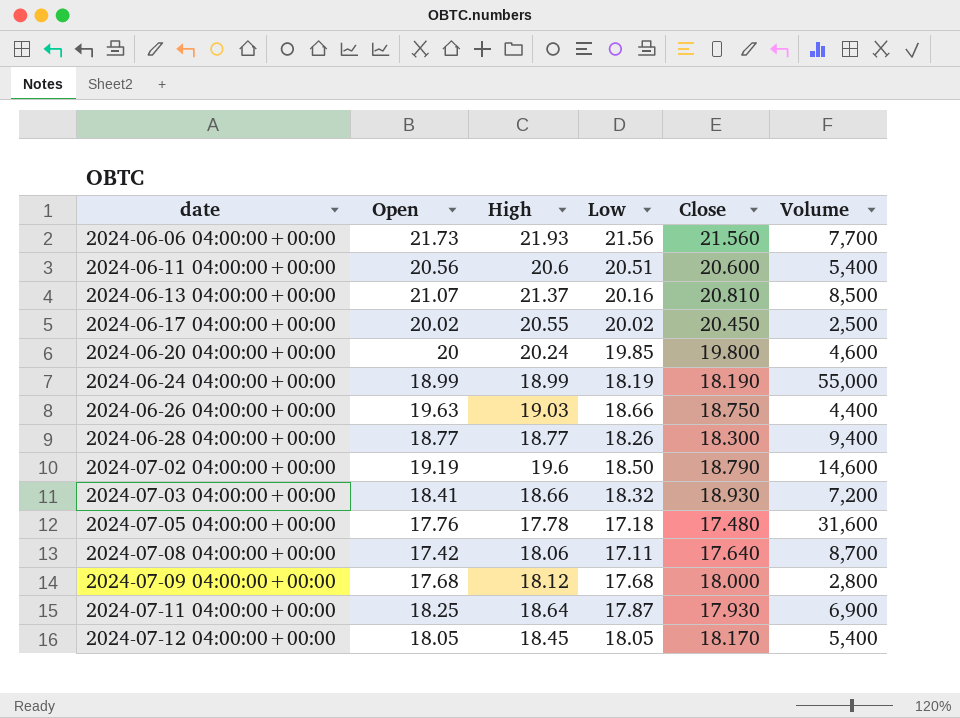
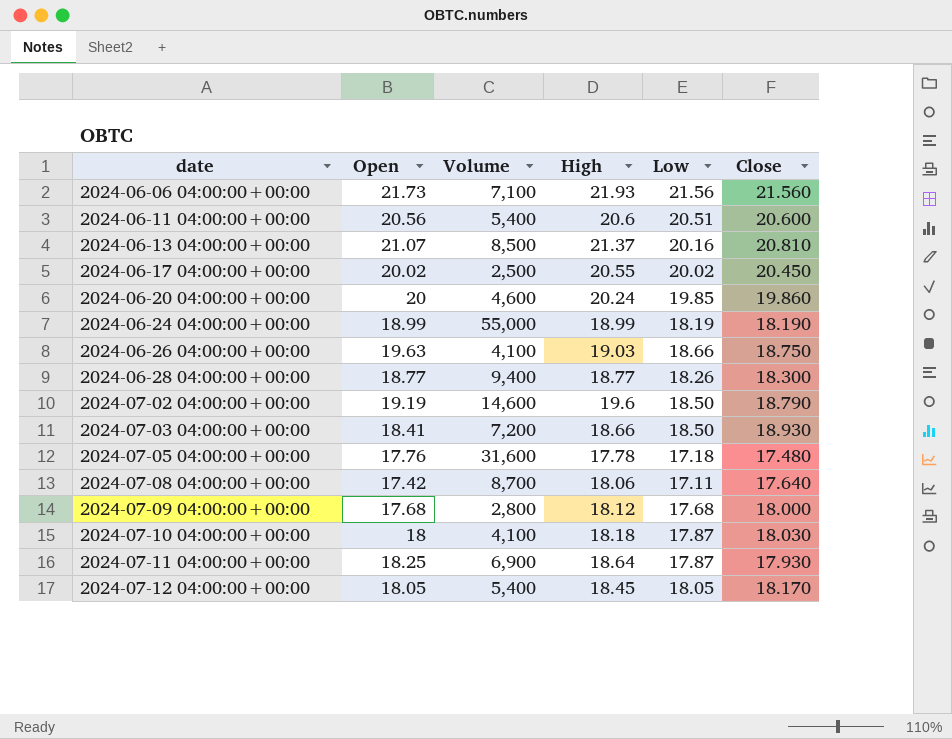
column Volume | position: 6 -> 3
2024-06-06 04:00:00+00:00 | Volume: 7,700 -> 7,100
2024-06-20 04:00:00+00:00 | Close: 19.800 -> 19.860
2024-06-26 04:00:00+00:00 | Volume: 4,400 -> 4,100
2024-07-03 04:00:00+00:00 | Low: 18.32 -> 18.50
row 2024-07-10 04:00:00+00:00: none -> 18 | 4,100 | 18.18 | 17.87 | 18.030

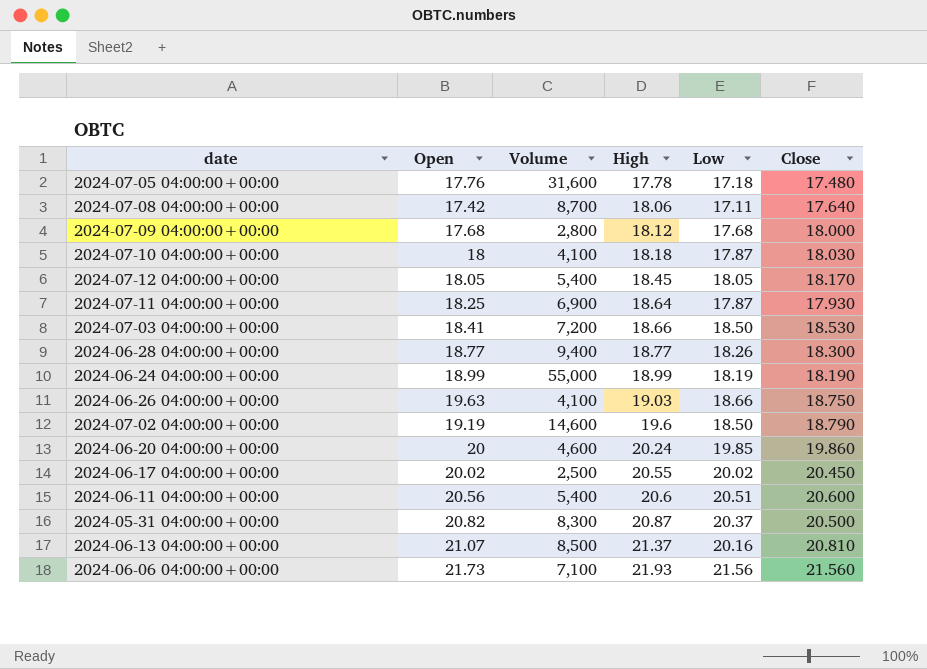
row order: date ascending -> High ascending
2024-07-03 04:00:00+00:00 | Close: 18.930 -> 18.530
row 2024-05-31 04:00:00+00:00: none -> 20.82 | 8,300 | 20.87 | 20.37 | 20.500

